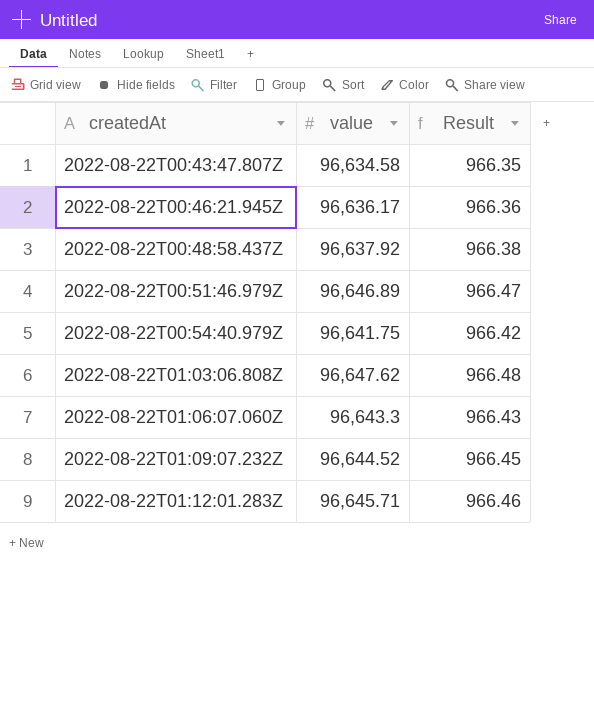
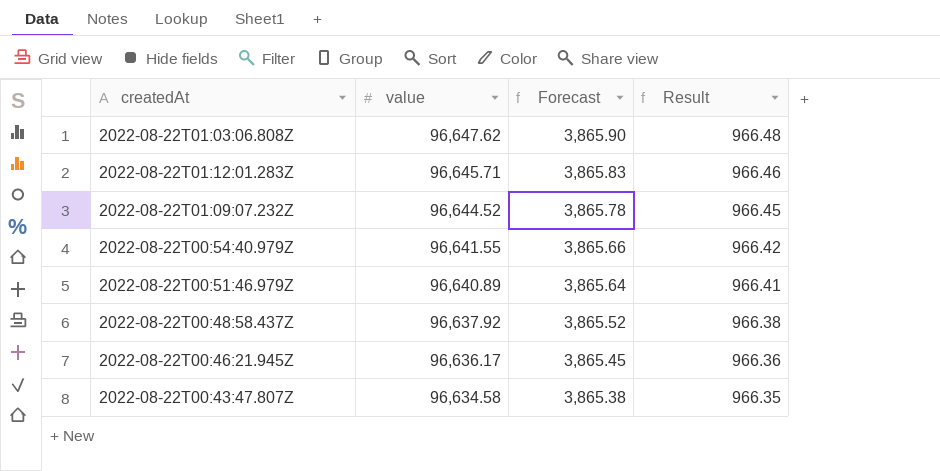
row order: createdAt ascending -> value descending
column Forecast | formula: none -> [value] * 0.04
row 2022-08-22T01:06:07.060Z: 96,643.3 | 966.43 -> none
2022-08-22T00:54:40.979Z | value: 96,641.75 -> 96,641.55
2022-08-22T00:51:46.979Z | value: 96,646.89 -> 96,640.89
2022-08-22T00:51:46.979Z | Result: 966.47 -> 966.41

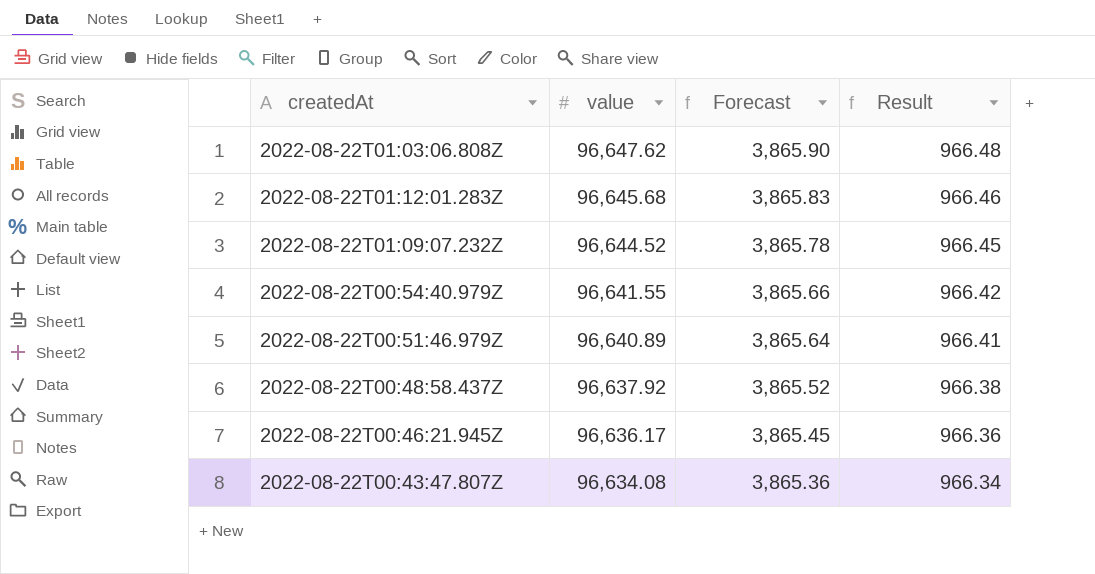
2022-08-22T01:12:01.283Z | value: 96,645.71 -> 96,645.68
2022-08-22T00:43:47.807Z | value: 96,634.58 -> 96,634.08
2022-08-22T00:43:47.807Z | Forecast: 3,865.38 -> 3,865.36
2022-08-22T00:43:47.807Z | Result: 966.35 -> 966.34

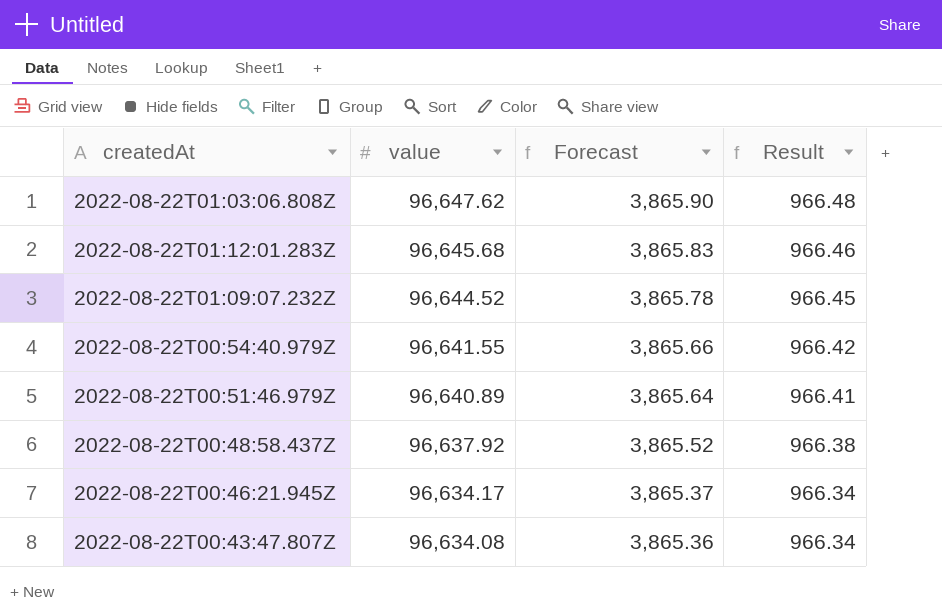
2022-08-22T00:46:21.945Z | value: 96,636.17 -> 96,634.17
2022-08-22T00:46:21.945Z | Forecast: 3,865.45 -> 3,865.37
2022-08-22T00:46:21.945Z | Result: 966.36 -> 966.34

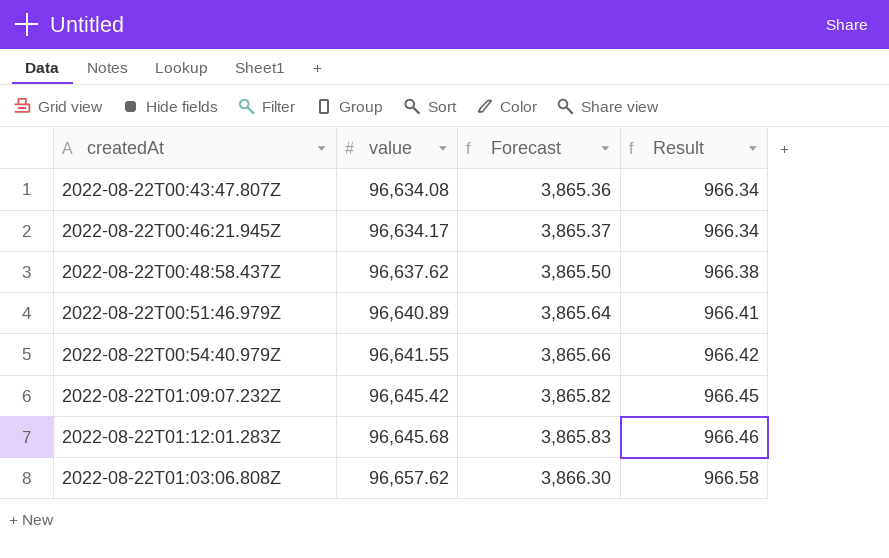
row order: value descending -> value ascending
2022-08-22T00:48:58.437Z | value: 96,637.92 -> 96,637.62
2022-08-22T00:48:58.437Z | Forecast: 3,865.52 -> 3,865.50
2022-08-22T01:09:07.232Z | value: 96,644.52 -> 96,645.42
2022-08-22T01:09:07.232Z | Forecast: 3,865.78 -> 3,865.82
2022-08-22T01:03:06.808Z | value: 96,647.62 -> 96,657.62
2022-08-22T01:03:06.808Z | Forecast: 3,865.90 -> 3,866.30
2022-08-22T01:03:06.808Z | Result: 966.48 -> 966.58

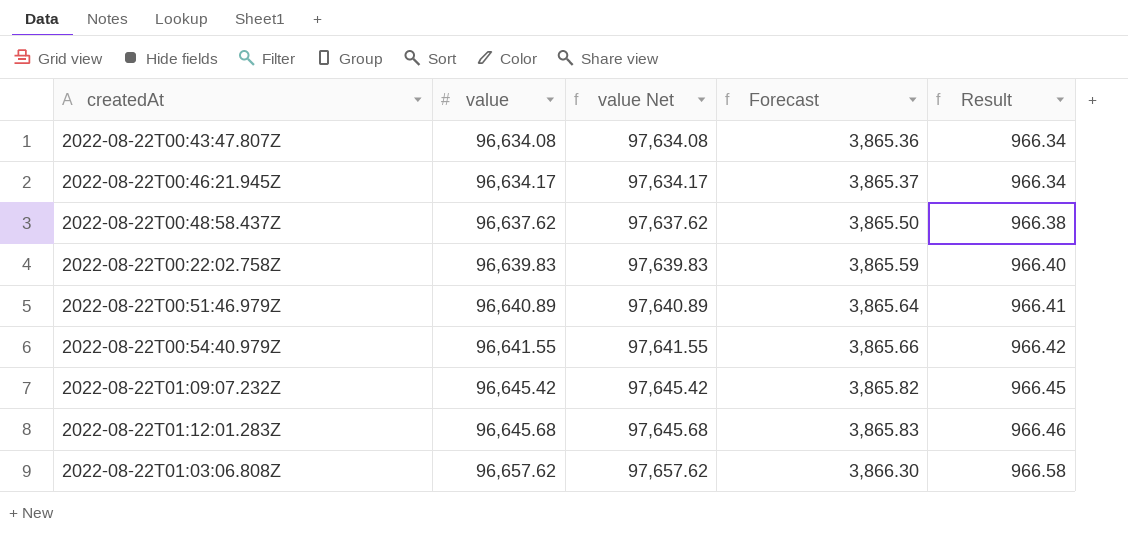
column value Net | formula: none -> [value] + 1000
row 2022-08-22T00:22:02.758Z: none -> 96,639.83 | 97,639.83 | 3,865.59 | 966.40

